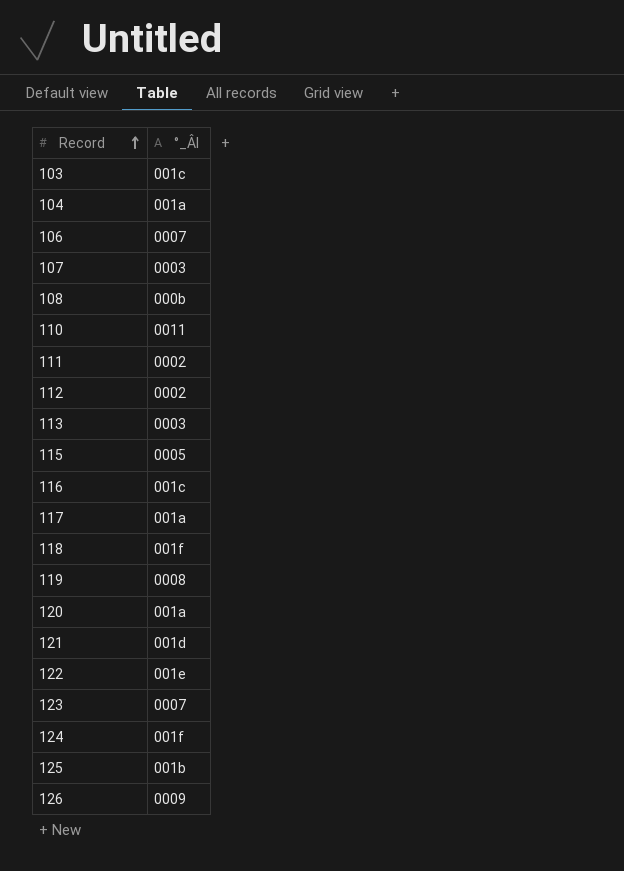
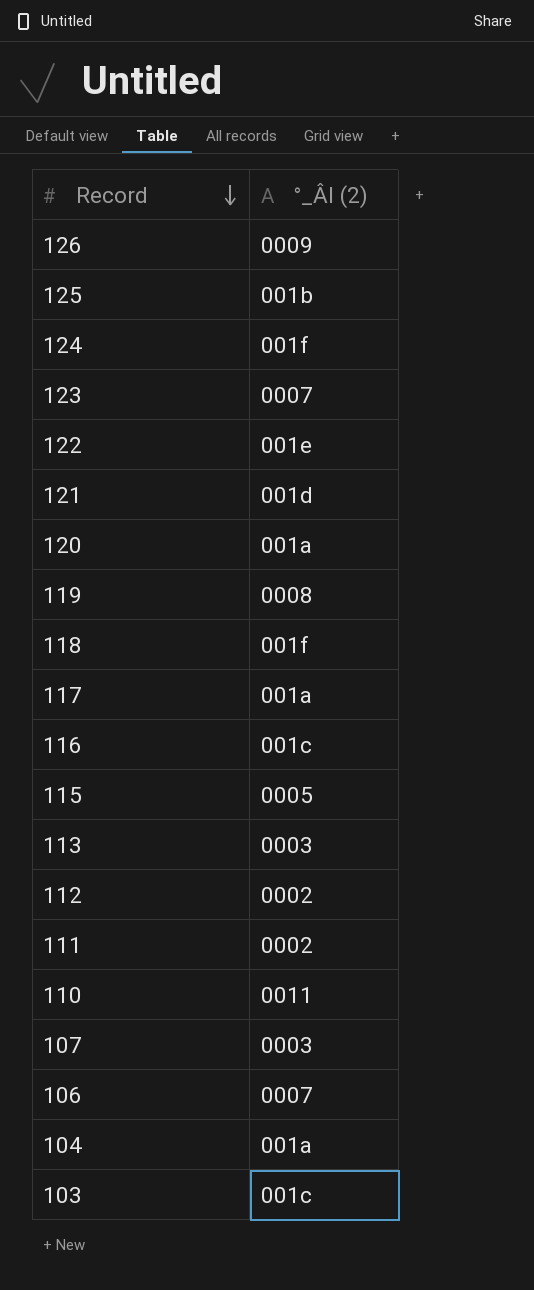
row order: Record ascending -> Record descending
column name: °_ÂI -> °_ÂI (2)
row 108: 000b -> none

